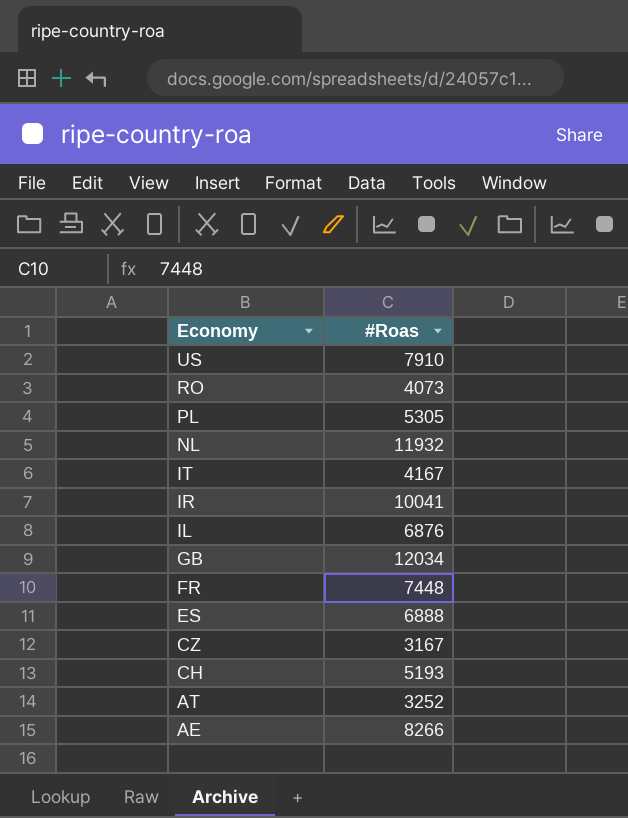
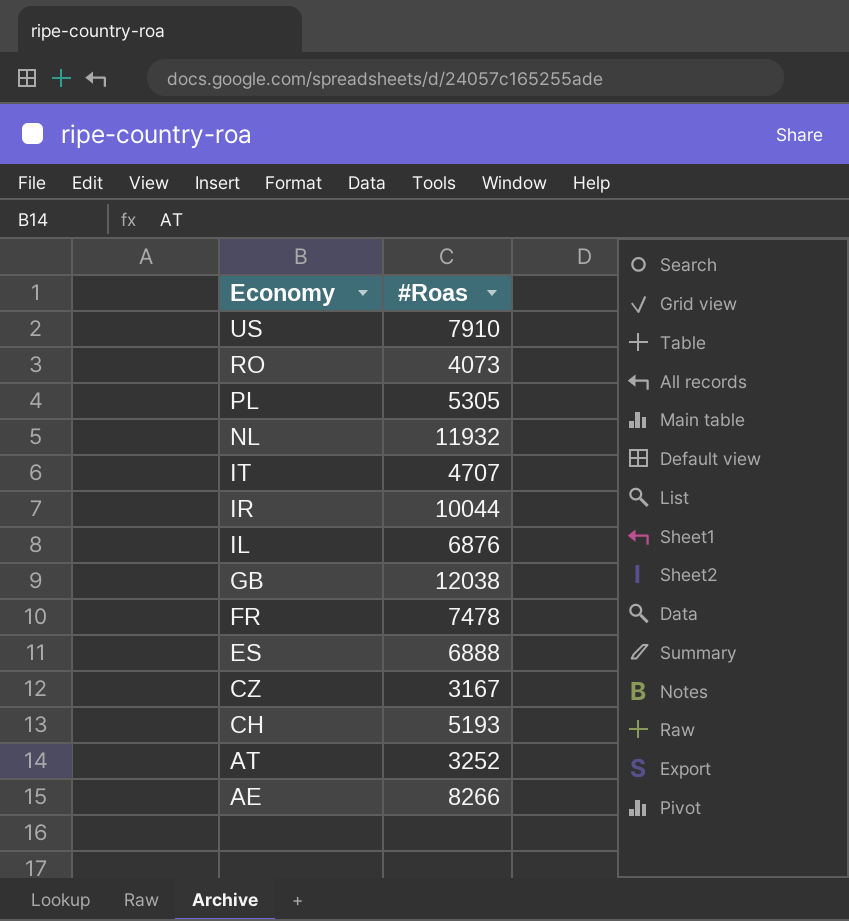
IT | #Roas: 4167 -> 4707
IR | #Roas: 10041 -> 10044
GB | #Roas: 12034 -> 12038
FR | #Roas: 7448 -> 7478

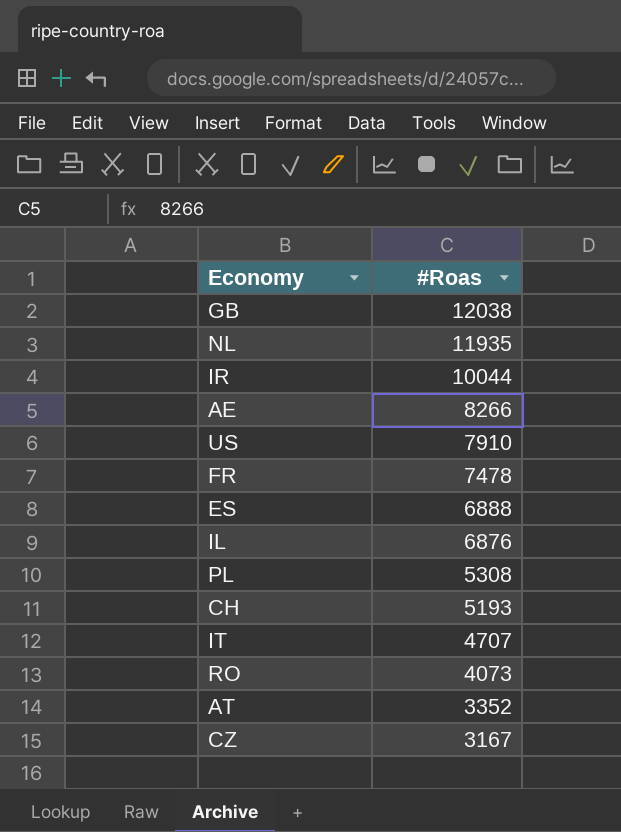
row order: Economy descending -> #Roas descending
NL | #Roas: 11932 -> 11935
PL | #Roas: 5305 -> 5308
AT | #Roas: 3252 -> 3352

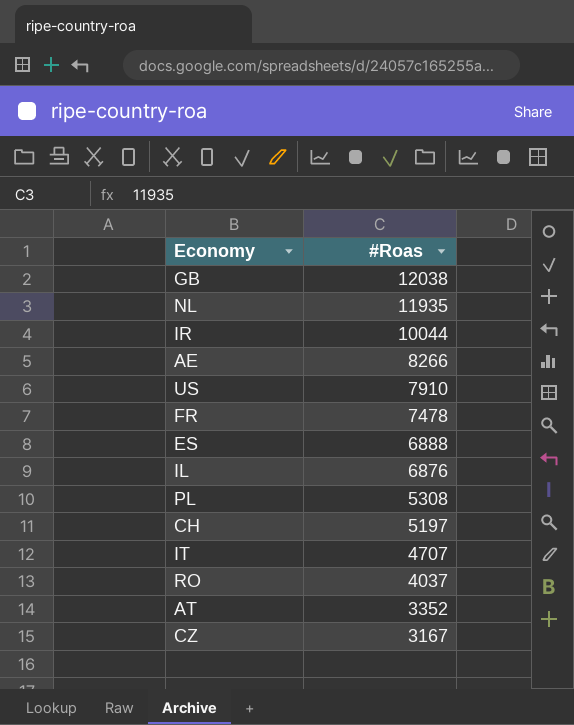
CH | #Roas: 5193 -> 5197
RO | #Roas: 4073 -> 4037

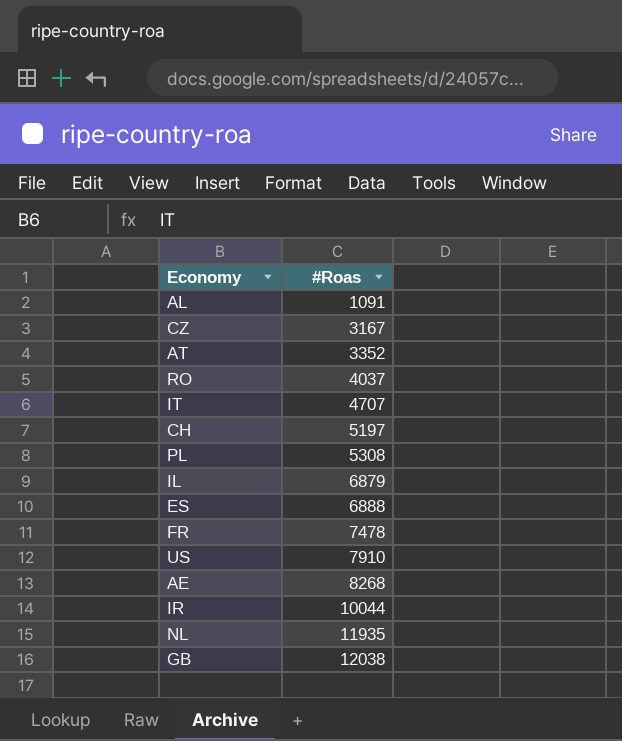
row order: #Roas descending -> #Roas ascending
row AL: none -> 1091
IL | #Roas: 6876 -> 6879
AE | #Roas: 8266 -> 8268

